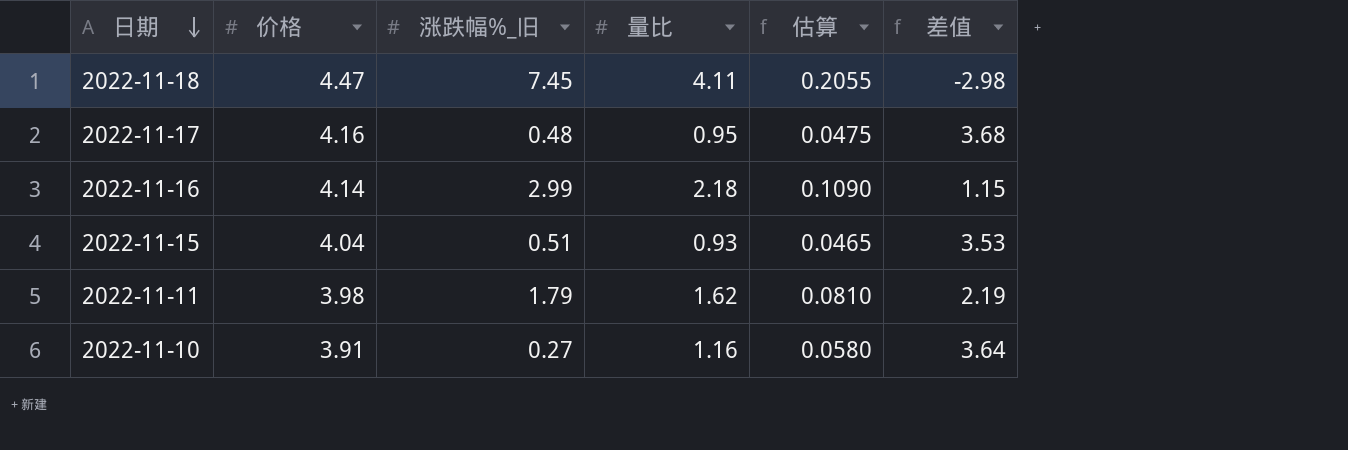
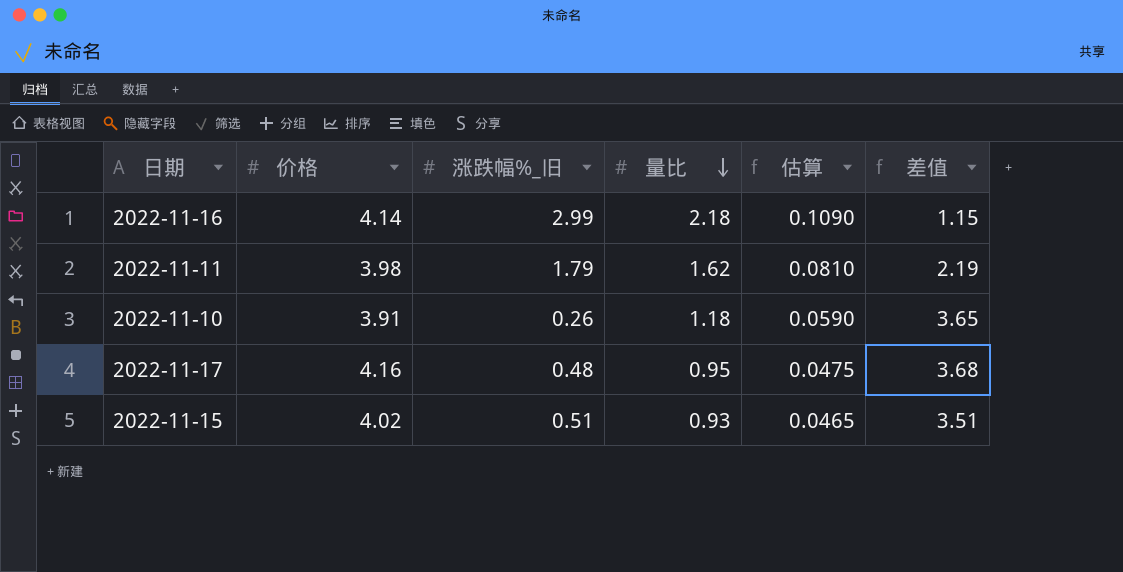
row order: 日期 descending -> 量比 descending
row 2022-11-18: 4.47 | 7.45 | 4.11 | 0.2055 | -2.98 -> none
2022-11-10 | 涨跌幅%_旧: 0.27 -> 0.26
2022-11-10 | 量比: 1.16 -> 1.18
2022-11-10 | 估算: 0.0580 -> 0.0590
2022-11-10 | 差值: 3.64 -> 3.65
2022-11-15 | 价格: 4.04 -> 4.02
2022-11-15 | 差值: 3.53 -> 3.51

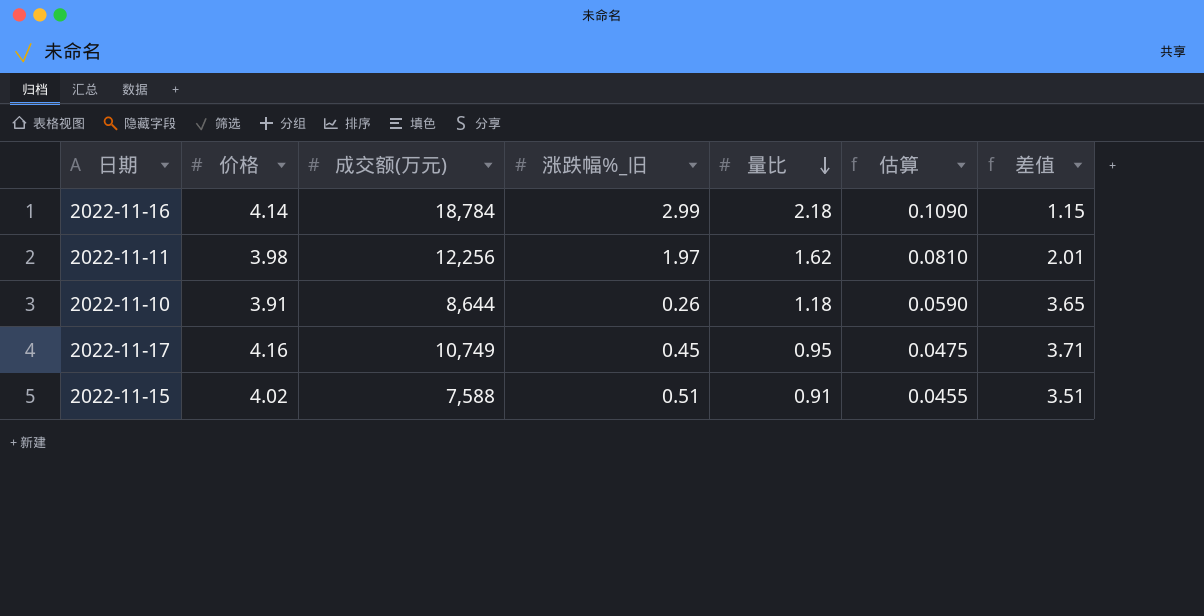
column 成交额(万元) | position: none -> 3
2022-11-11 | 涨跌幅%_旧: 1.79 -> 1.97
2022-11-11 | 差值: 2.19 -> 2.01
2022-11-17 | 涨跌幅%_旧: 0.48 -> 0.45
2022-11-17 | 差值: 3.68 -> 3.71
2022-11-15 | 量比: 0.93 -> 0.91
2022-11-15 | 估算: 0.0465 -> 0.0455

